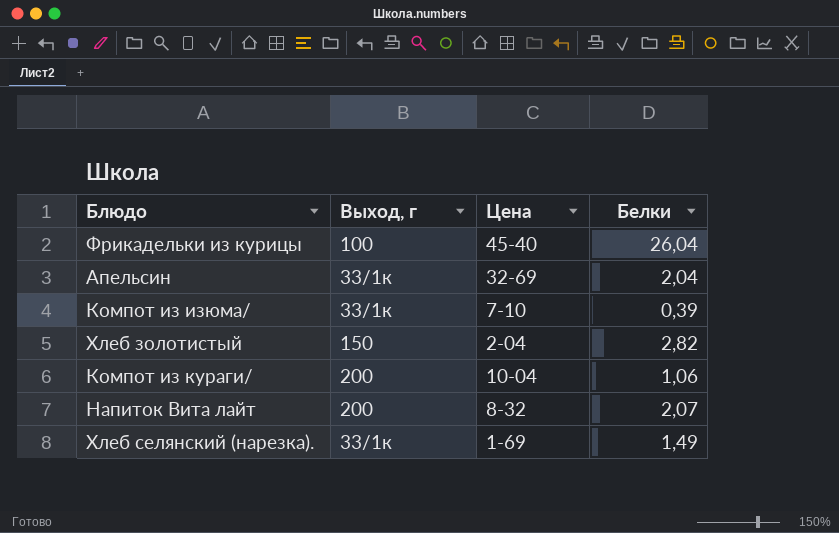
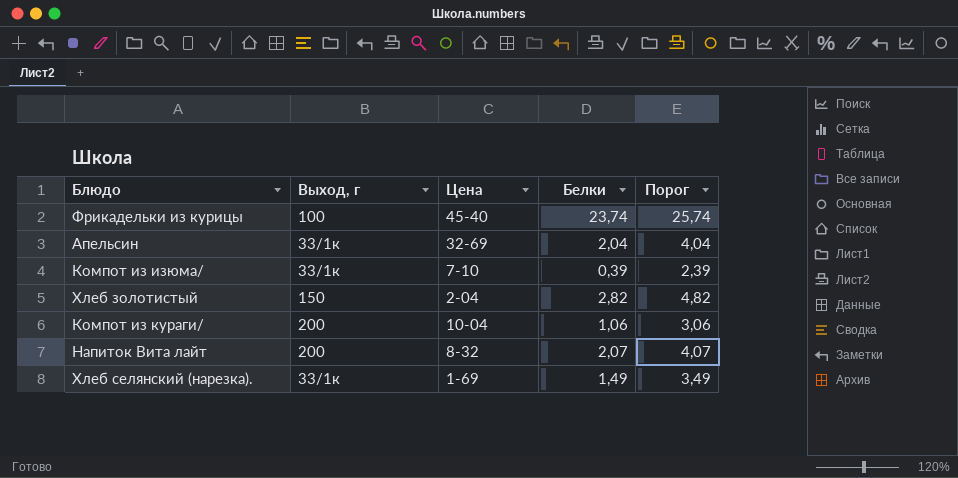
column Порог | formula: none -> [Белки] + 2
Фрикадельки из курицы | Белки: 26,04 -> 23,74

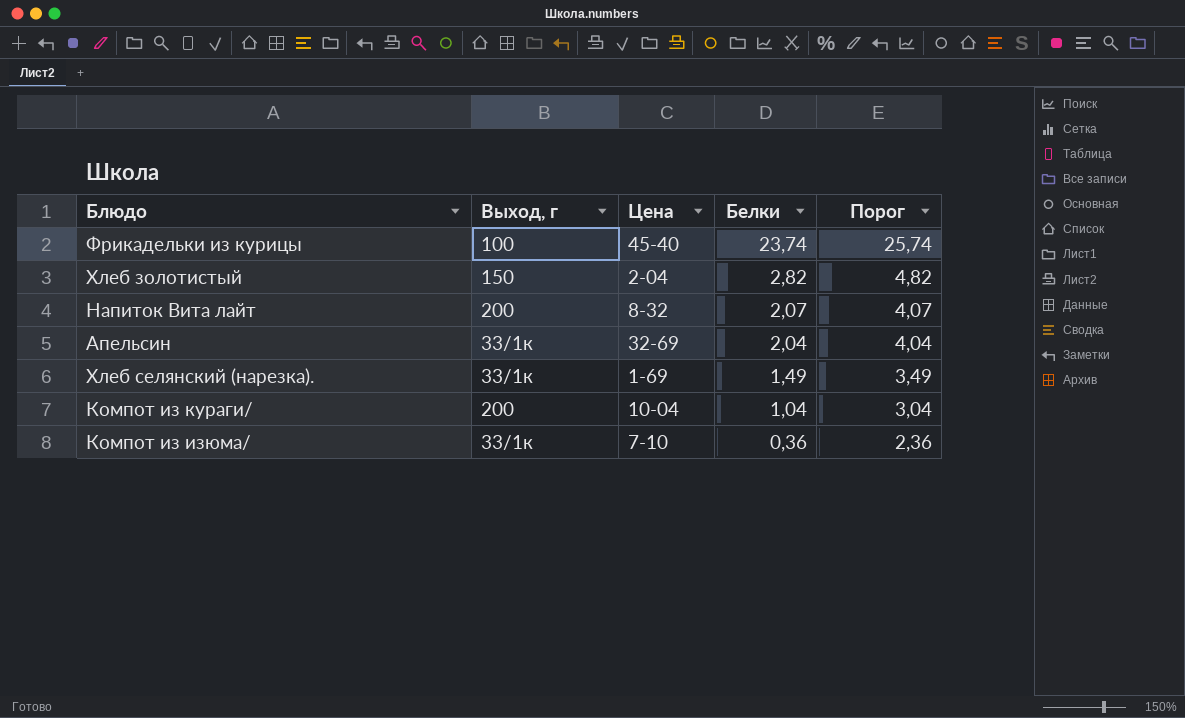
row order: none -> Белки descending
Компот из кураги/ | Белки: 1,06 -> 1,04
Компот из кураги/ | Порог: 3,06 -> 3,04
Компот из изюма/ | Белки: 0,39 -> 0,36
Компот из изюма/ | Порог: 2,39 -> 2,36

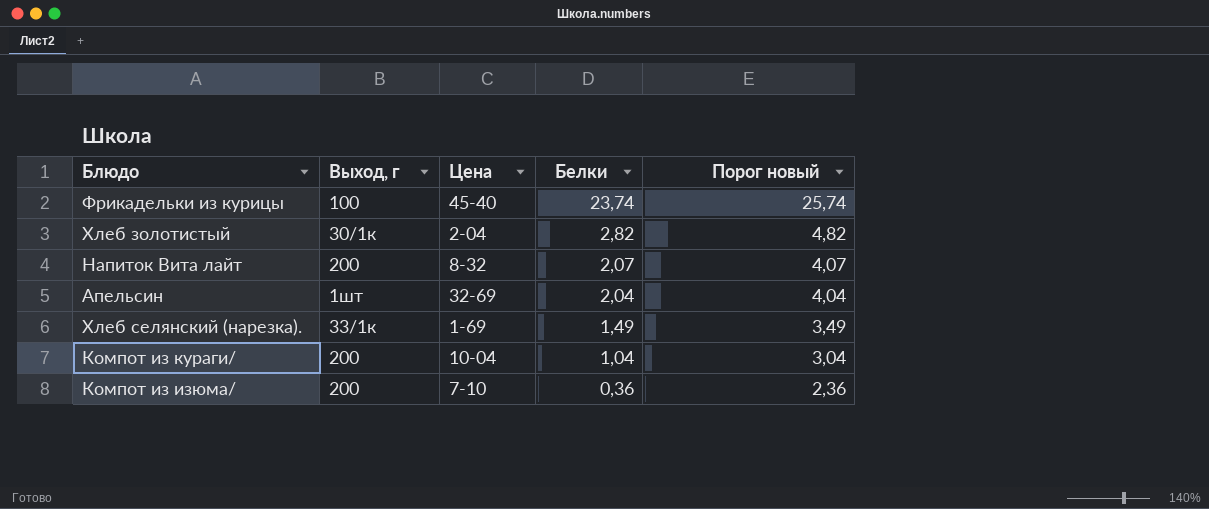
column name: Порог -> Порог новый
Хлеб золотистый | Выход, г: 150 -> 30/1к
Апельсин | Выход, г: 33/1к -> 1шт
Компот из изюма/ | Выход, г: 33/1к -> 200

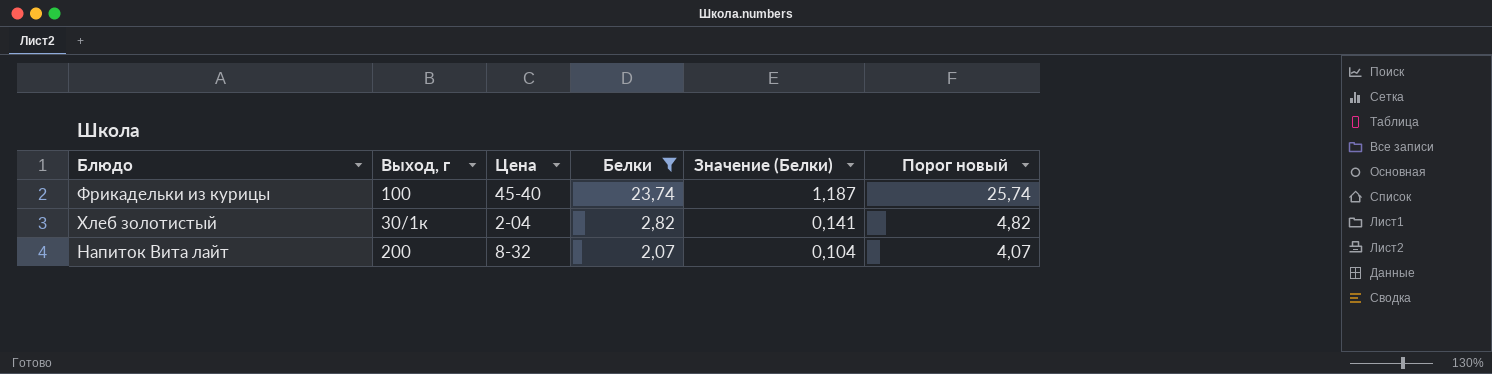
filter: none -> Белки >= 2,07
column Значение (Белки) | formula: none -> [Белки] * 0,05

